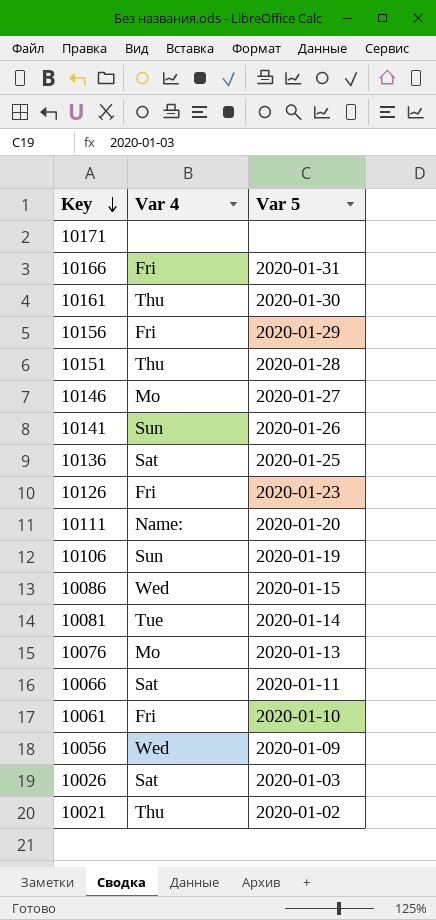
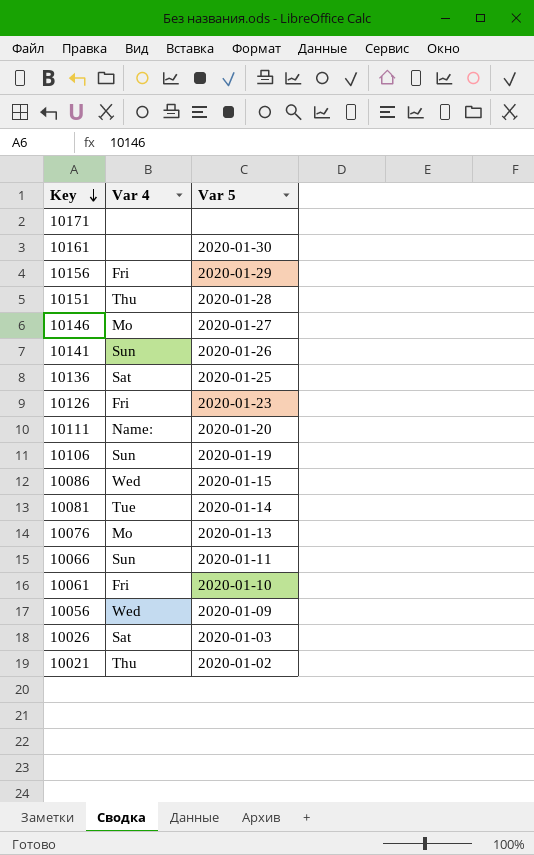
row 10166: Fri | 2020-01-31 -> none
10161 | Var 4: Thu -> none
10066 | Var 4: Sat -> Sun

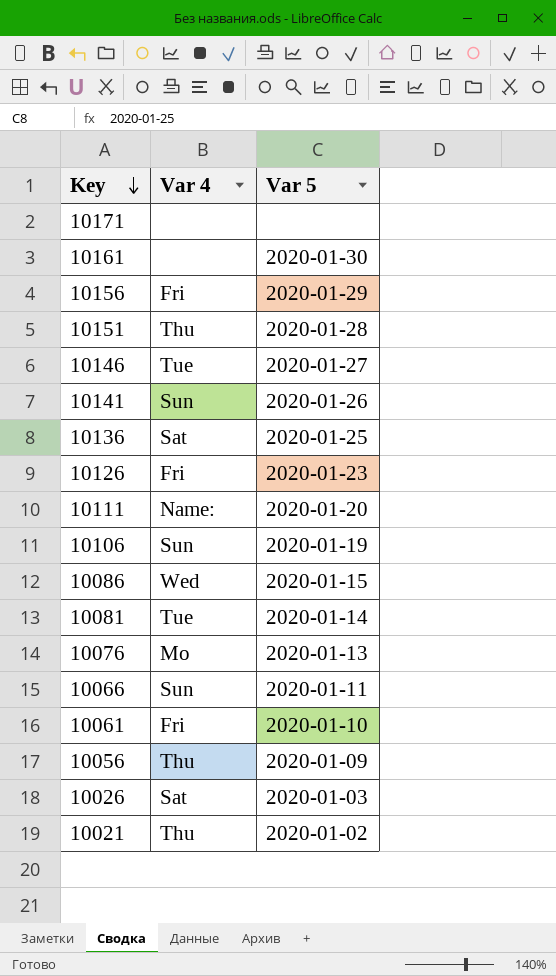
10146 | Var 4: Mo -> Tue
10056 | Var 4: Wed -> Thu

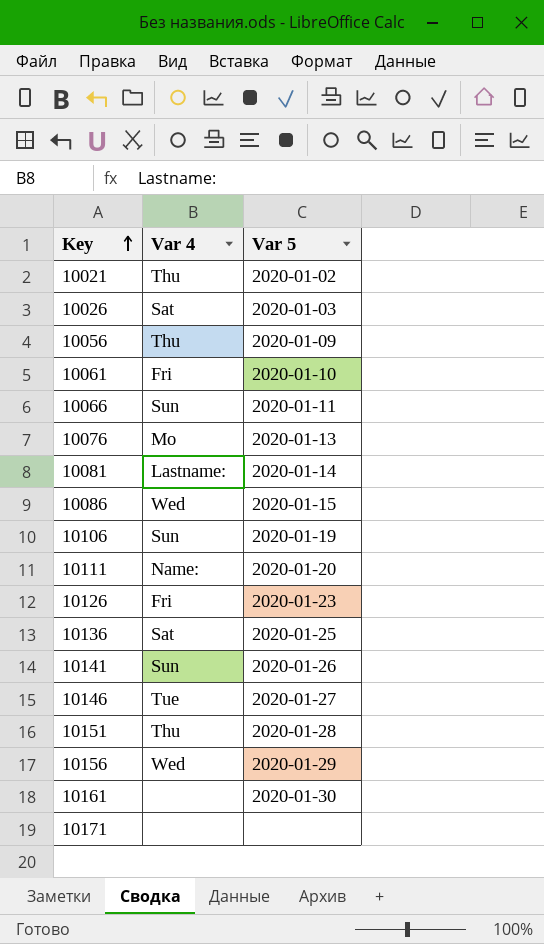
row order: Key descending -> Key ascending
10081 | Var 4: Tue -> Lastname:
10156 | Var 4: Fri -> Wed

